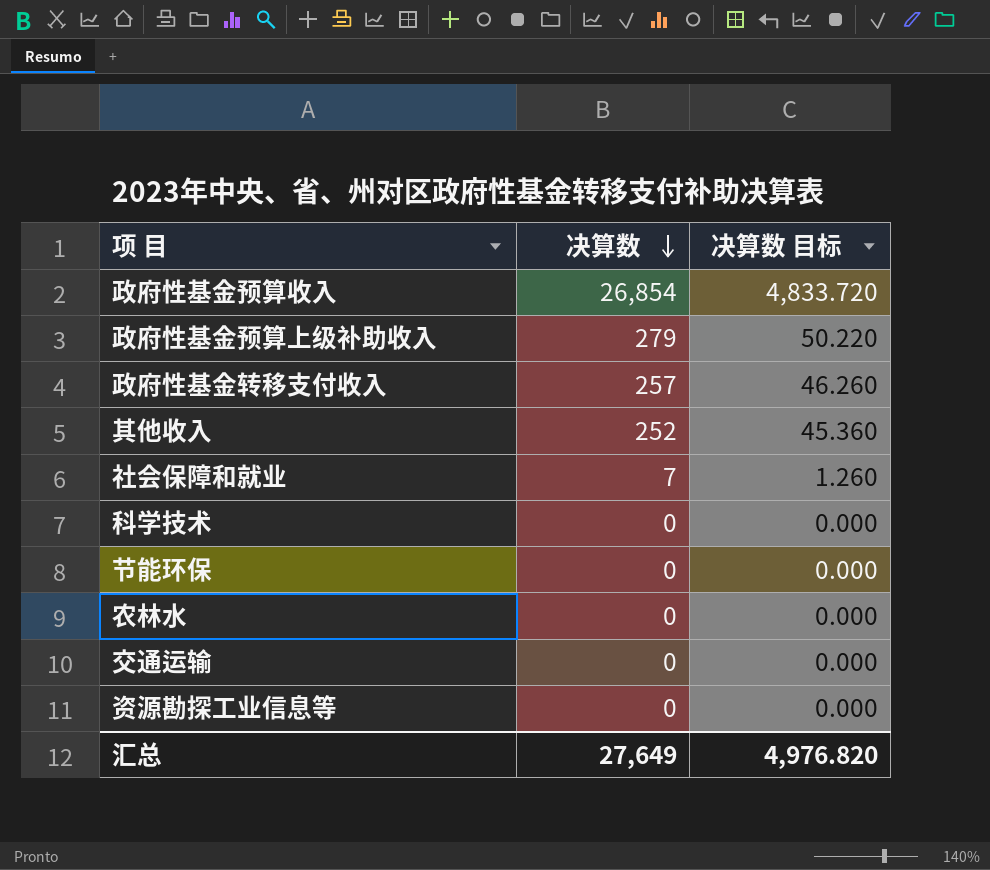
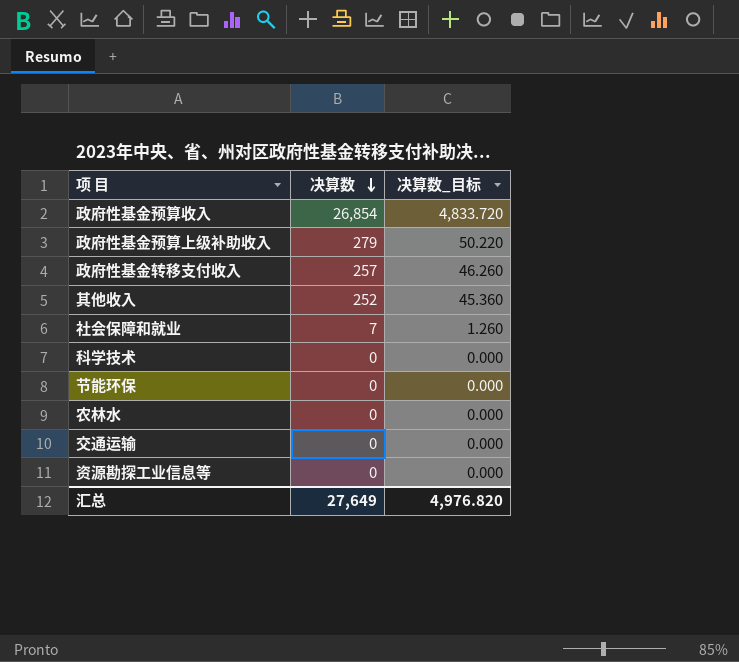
column name: 决算数 目标 -> 决算数_目标

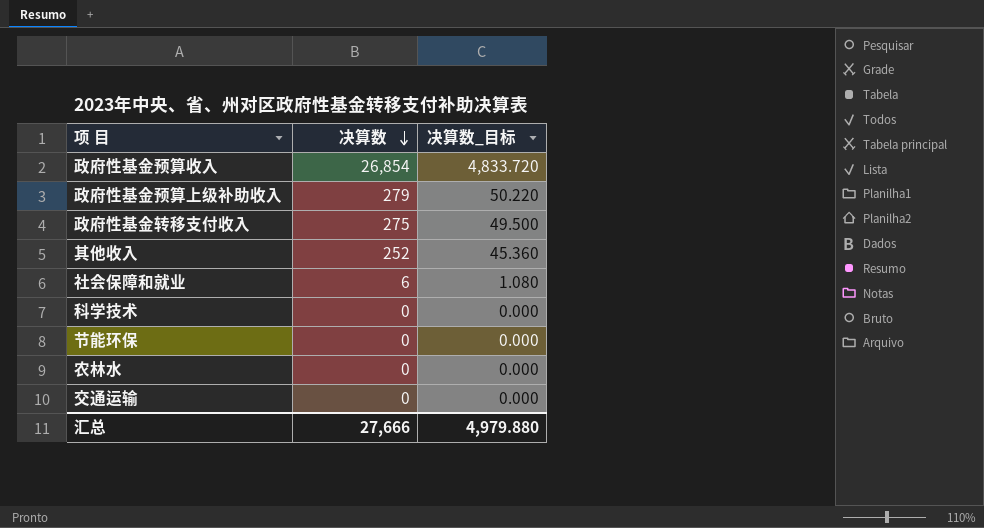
row 资源勘探工业信息等: 0 | 0.000 -> none
政府性基金转移支付收入 | 决算数: 257 -> 275
政府性基金转移支付收入 | 决算数_目标: 46.260 -> 49.500
社会保障和就业 | 决算数: 7 -> 6
社会保障和就业 | 决算数_目标: 1.260 -> 1.080
汇总 | 决算数: 27,649 -> 27,666
汇总 | 决算数_目标: 4,976.820 -> 4,979.880

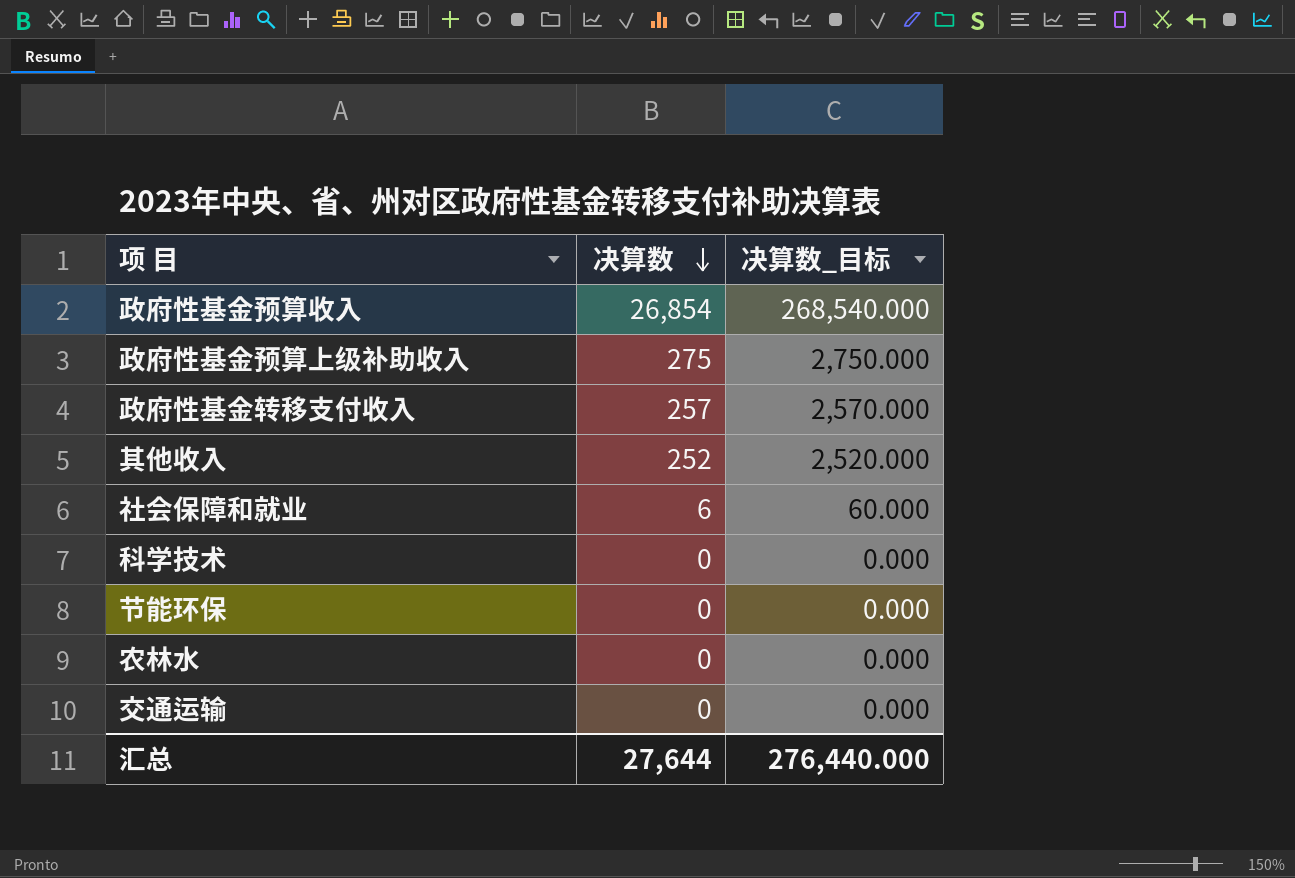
column 决算数_目标 | formula: [决算数] * 0.18 -> [决算数] * 10
政府性基金预算上级补助收入 | 决算数: 279 -> 275
政府性基金转移支付收入 | 决算数: 275 -> 257
汇总 | 决算数: 27,666 -> 27,644
汇总 | 决算数_目标: 4,979.880 -> 276,440.000

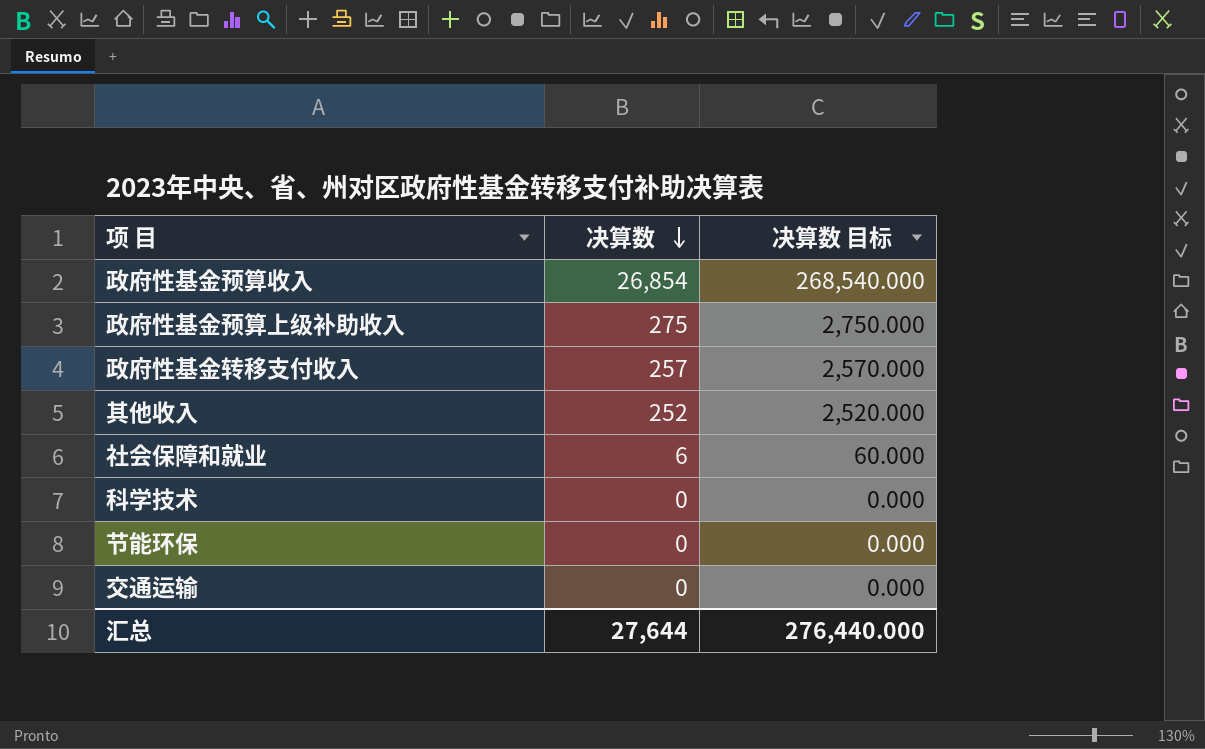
column name: 决算数_目标 -> 决算数 目标
row 农林水: 0 | 0.000 -> none

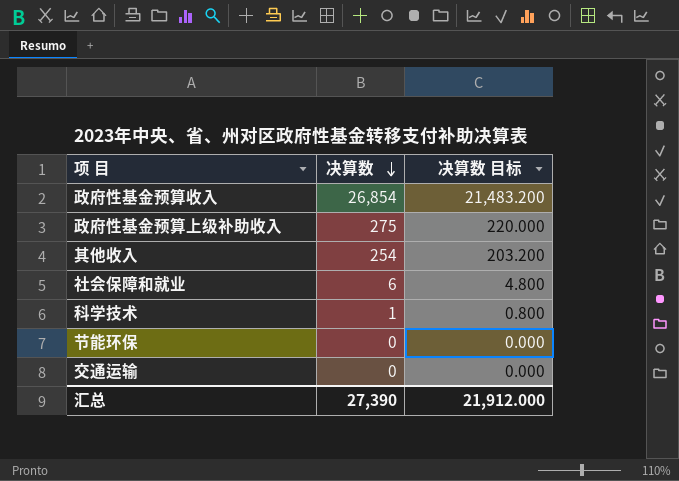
column 决算数 目标 | formula: [决算数] * 10 -> [决算数] * 0.8
row 政府性基金转移支付收入: 257 | 2,570.000 -> none
其他收入 | 决算数: 252 -> 254
科学技术 | 决算数: 0 -> 1
汇总 | 决算数: 27,644 -> 27,390
汇总 | 决算数 目标: 276,440.000 -> 21,912.000

